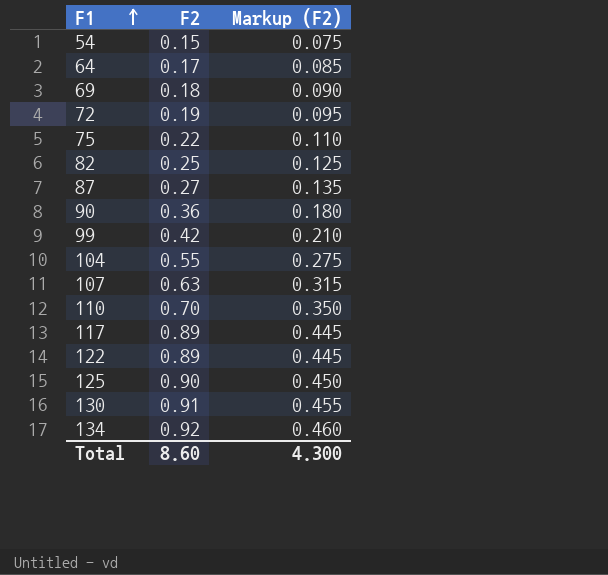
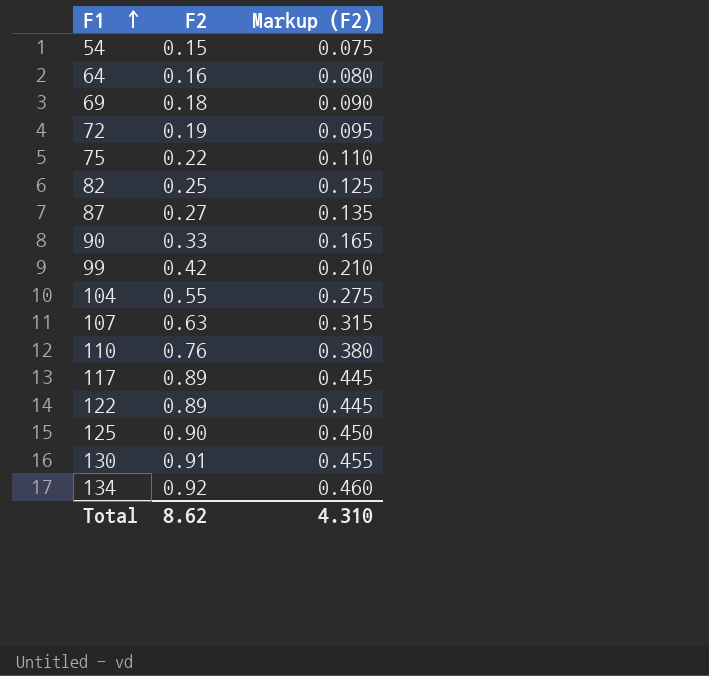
64 | F2: 0.17 -> 0.16
64 | Markup (F2): 0.085 -> 0.080
90 | F2: 0.36 -> 0.33
90 | Markup (F2): 0.180 -> 0.165
110 | F2: 0.70 -> 0.76
110 | Markup (F2): 0.350 -> 0.380
Total | F2: 8.60 -> 8.62
Total | Markup (F2): 4.300 -> 4.310

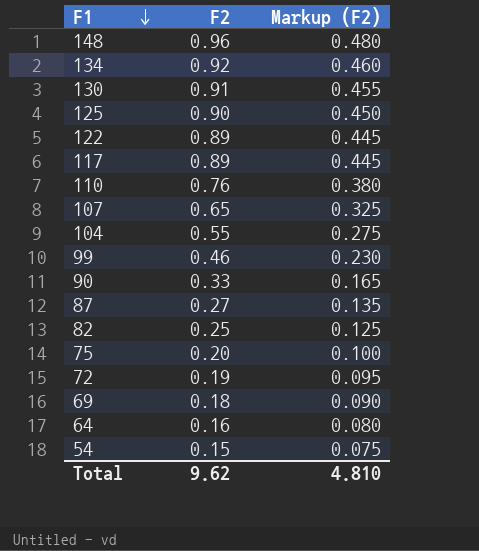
row order: F1 ascending -> F1 descending
row 148: none -> 0.96 | 0.480
107 | F2: 0.63 -> 0.65
107 | Markup (F2): 0.315 -> 0.325
99 | F2: 0.42 -> 0.46
99 | Markup (F2): 0.210 -> 0.230
75 | F2: 0.22 -> 0.20
75 | Markup (F2): 0.110 -> 0.100
Total | F2: 8.62 -> 9.62
Total | Markup (F2): 4.310 -> 4.810

